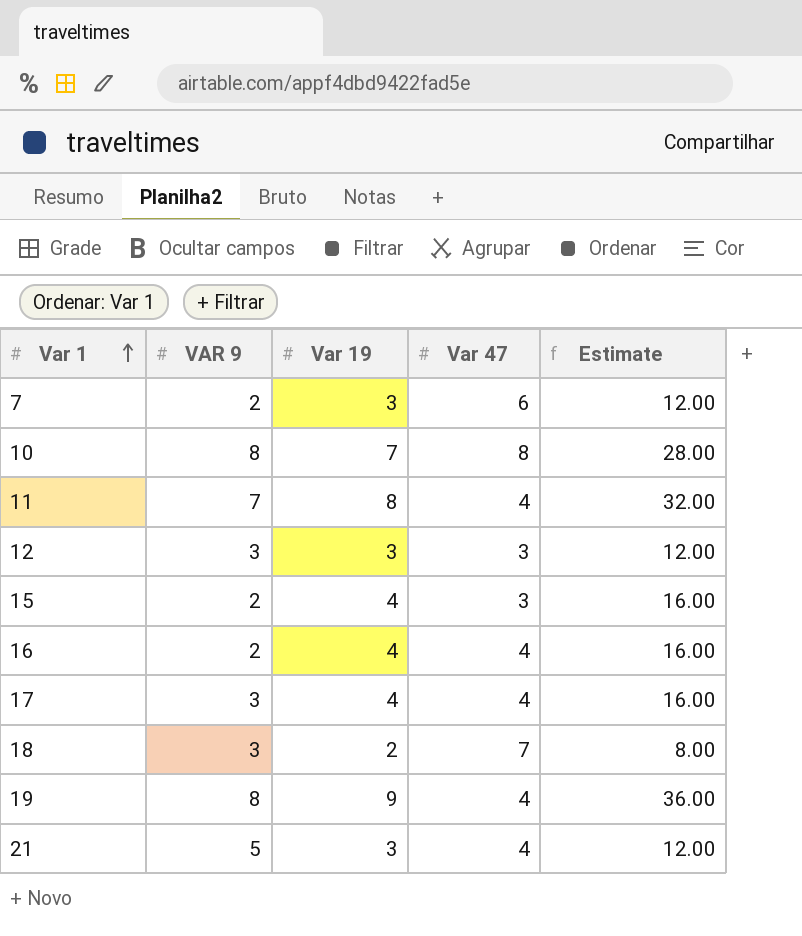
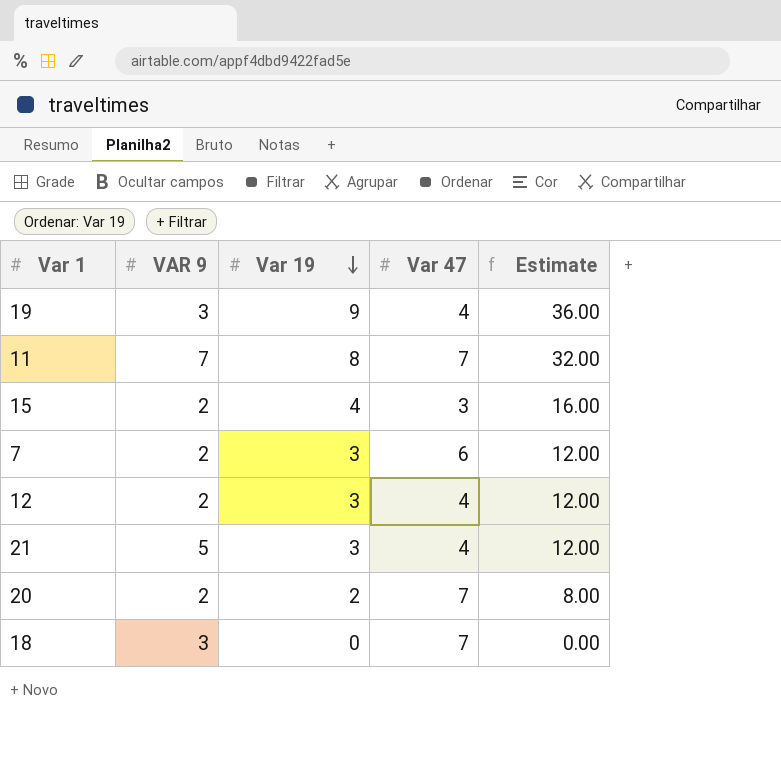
row order: Var 1 ascending -> Var 19 descending
row 10: 8 | 7 | 8 | 28.00 -> none
row 16: 2 | 4 | 4 | 16.00 -> none
row 17: 3 | 4 | 4 | 16.00 -> none
19 | VAR 9: 8 -> 3
11 | Var 47: 4 -> 7
12 | VAR 9: 3 -> 2
12 | Var 47: 3 -> 4
row 20: none -> 2 | 2 | 7 | 8.00
18 | Var 19: 2 -> 0
18 | Estimate: 8.00 -> 0.00

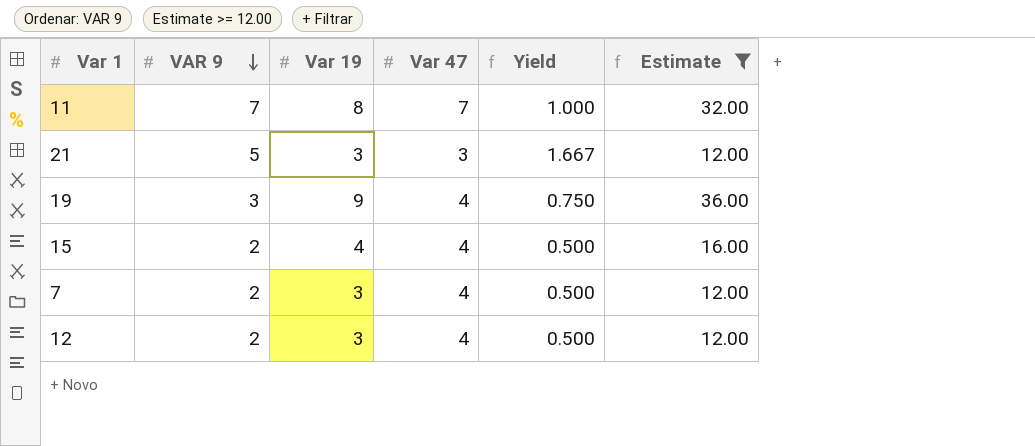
filter: none -> Estimate >= 12.00
row order: Var 19 descending -> VAR 9 descending
column Yield | formula: none -> [VAR 9] / [Var 47]
21 | Var 47: 4 -> 3
15 | Var 47: 3 -> 4
7 | Var 47: 6 -> 4

